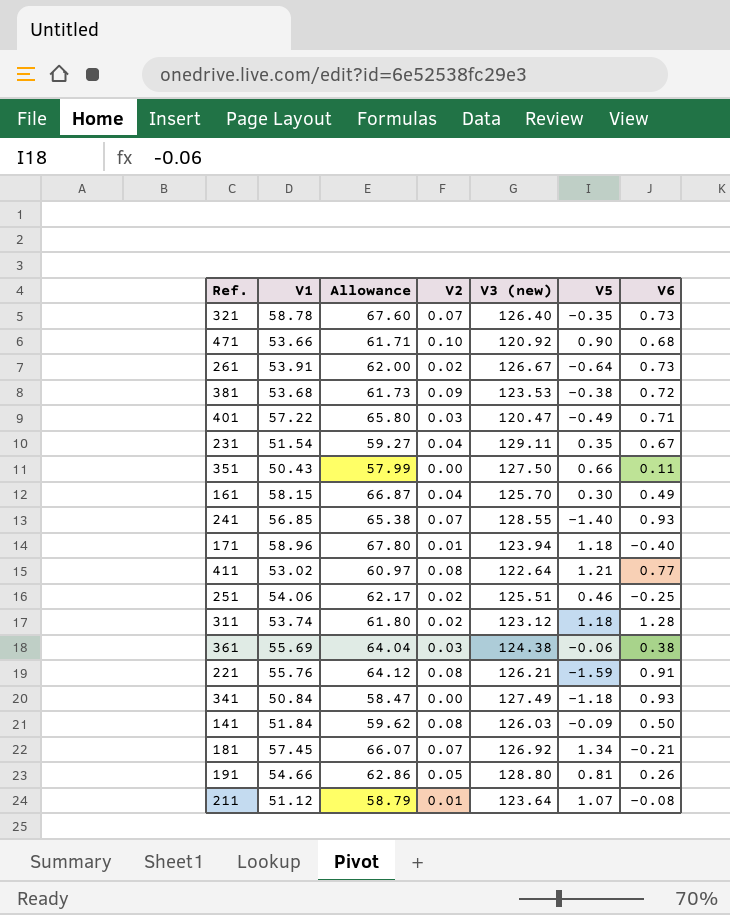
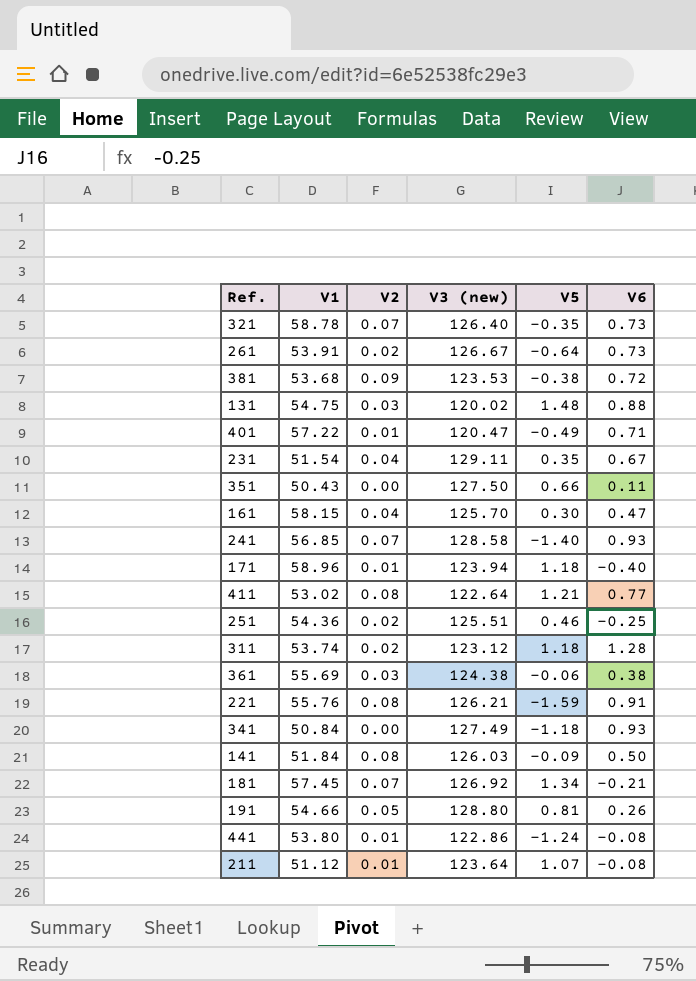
column Allowance | formula: [V1] * 1.15 -> none
row 471: 53.66 | 61.71 | 0.10 | 120.92 | 0.90 | 0.68 -> none
row 131: none -> 54.75 | 0.03 | 120.02 | 1.48 | 0.88
401 | V2: 0.03 -> 0.01
161 | V6: 0.49 -> 0.47
241 | V3 (new): 128.55 -> 128.58
251 | V1: 54.06 -> 54.36
row 441: none -> 53.80 | 0.01 | 122.86 | -1.24 | -0.08

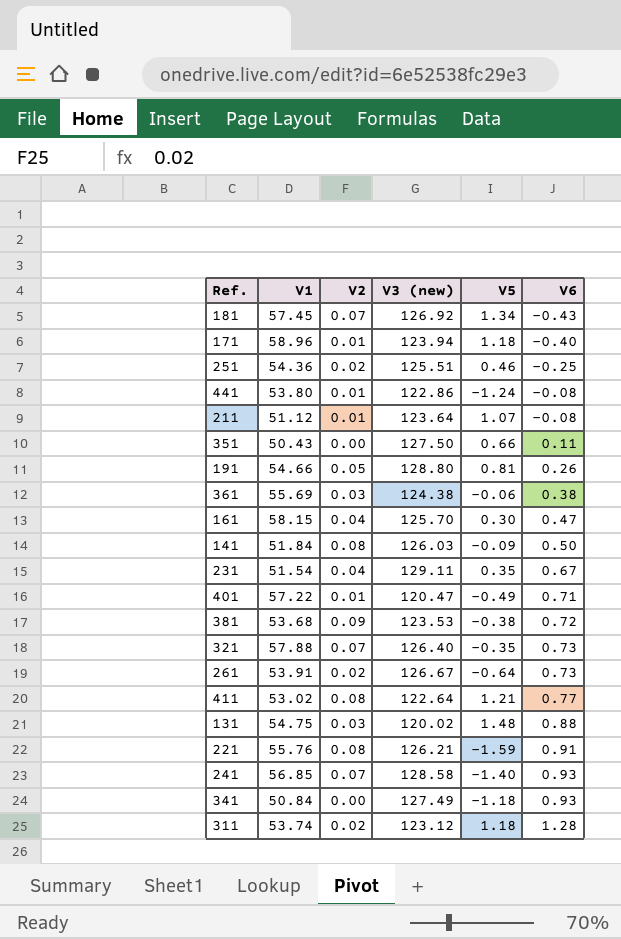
row order: none -> V6 ascending
181 | V6: -0.21 -> -0.43
321 | V1: 58.78 -> 57.88

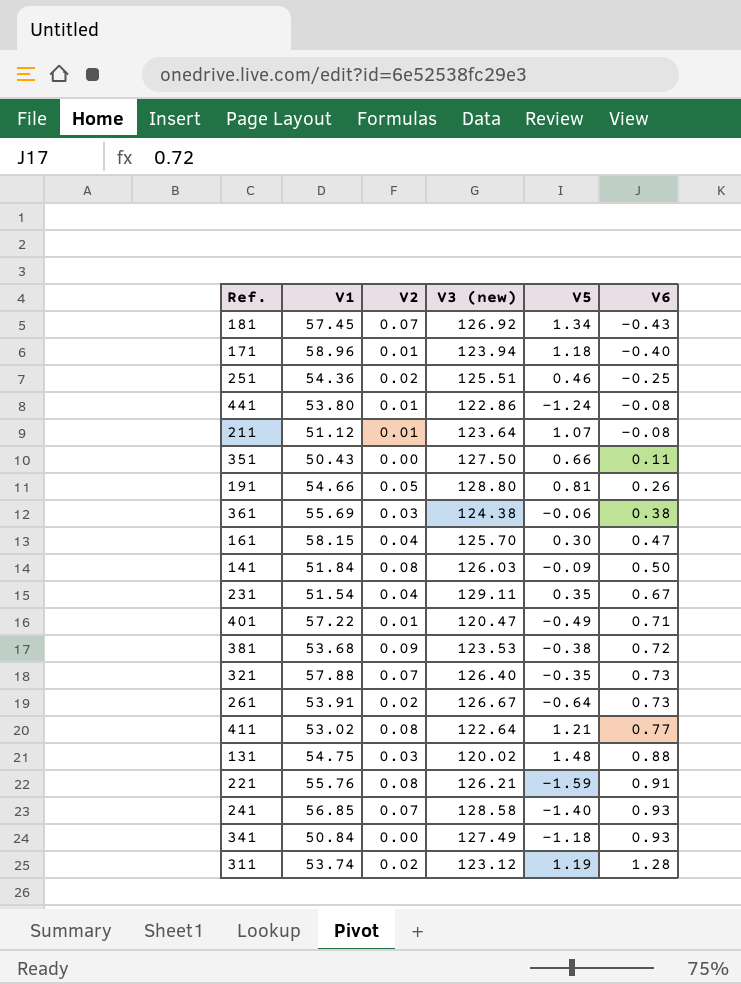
311 | V5: 1.18 -> 1.19

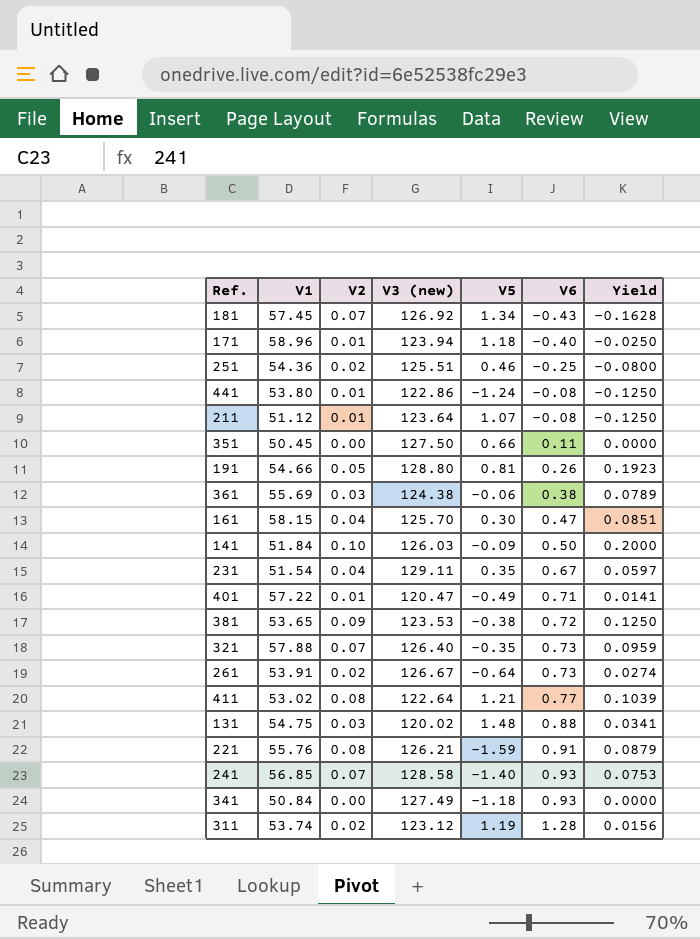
column Yield | formula: none -> [V2] / [V6]
351 | V1: 50.43 -> 50.45
141 | V2: 0.08 -> 0.10
381 | V1: 53.68 -> 53.65

